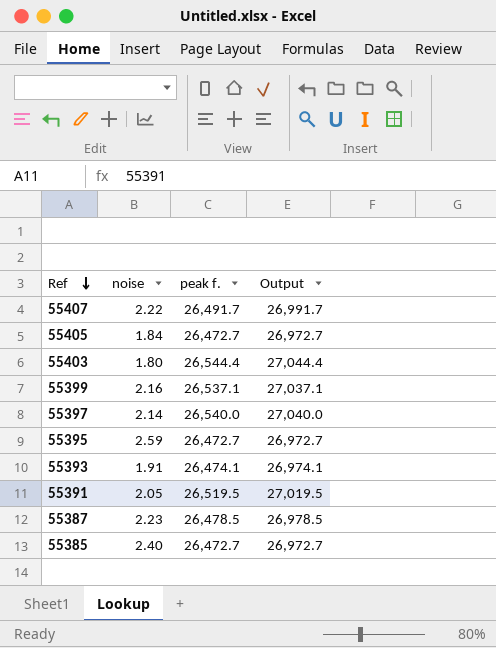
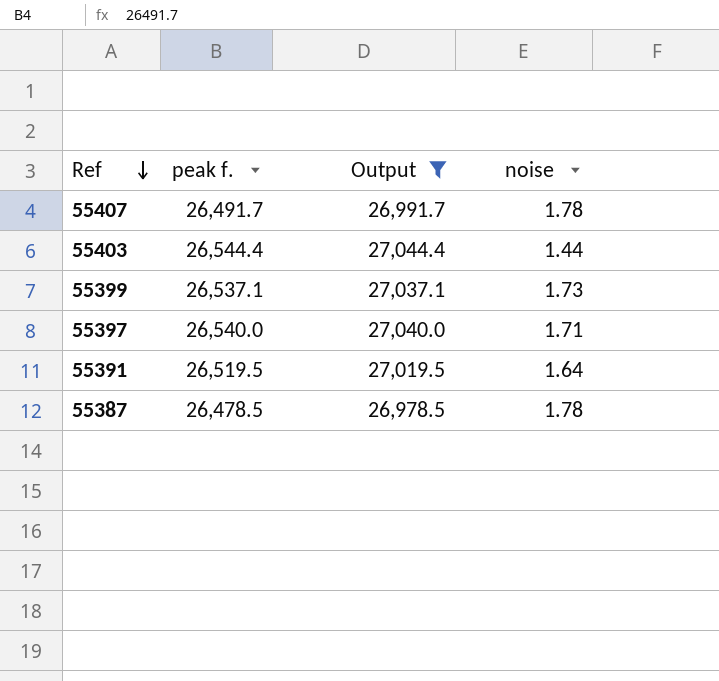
filter: none -> Output >= 26,978.5
column noise | position: 2 -> 4
55407 | noise: 2.22 -> 1.78
55403 | noise: 1.80 -> 1.44
55399 | noise: 2.16 -> 1.73
55397 | noise: 2.14 -> 1.71
55391 | noise: 2.05 -> 1.64
55387 | noise: 2.23 -> 1.78

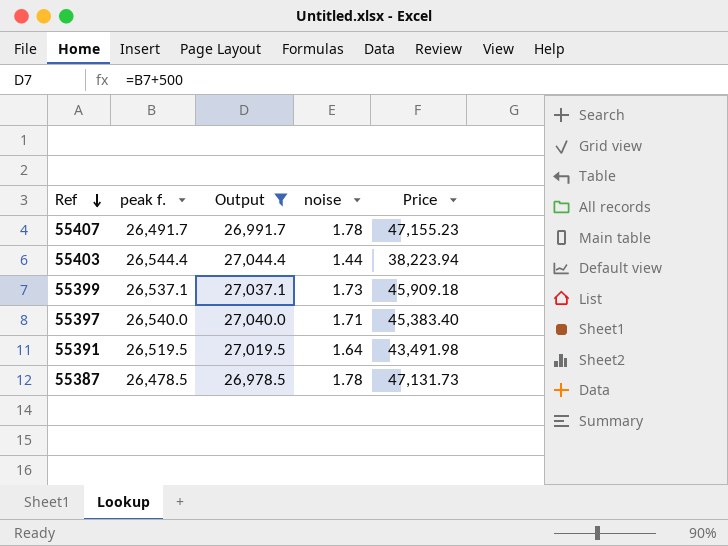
column Price | formula: none -> [peak f.] * [noise]

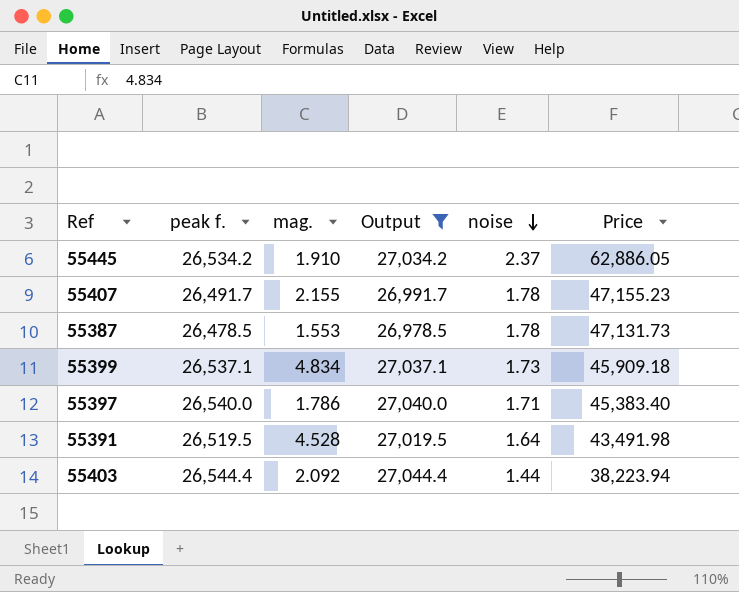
row order: Ref descending -> noise descending
column mag. | position: none -> 3
row 55445: none -> 26,534.2 | 1.910 | 27,034.2 | 2.37 | 62,886.05

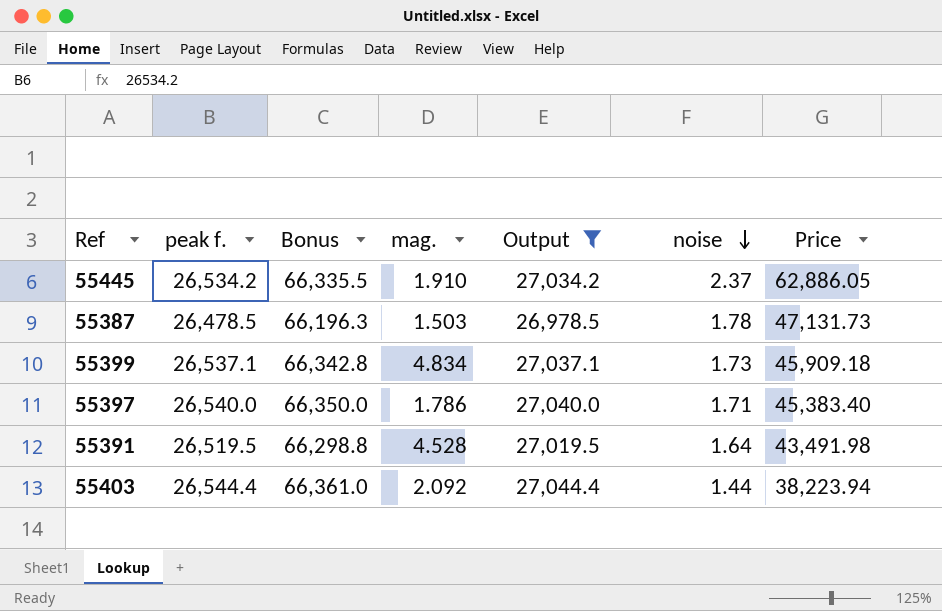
column Bonus | formula: none -> [peak f.] * 2.5
row 55407: 26,491.7 | 2.155 | 26,991.7 | 1.78 | 47,155.23 -> none
55387 | mag.: 1.553 -> 1.503

